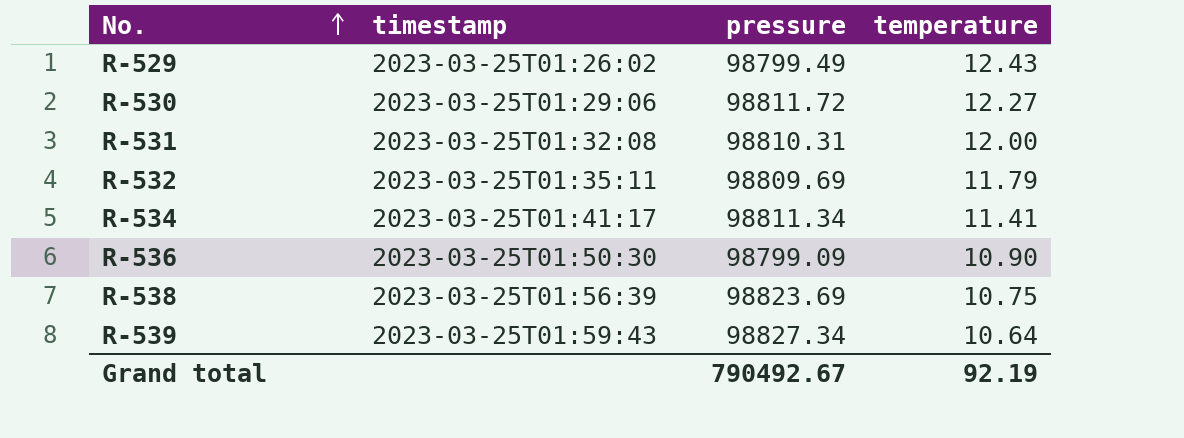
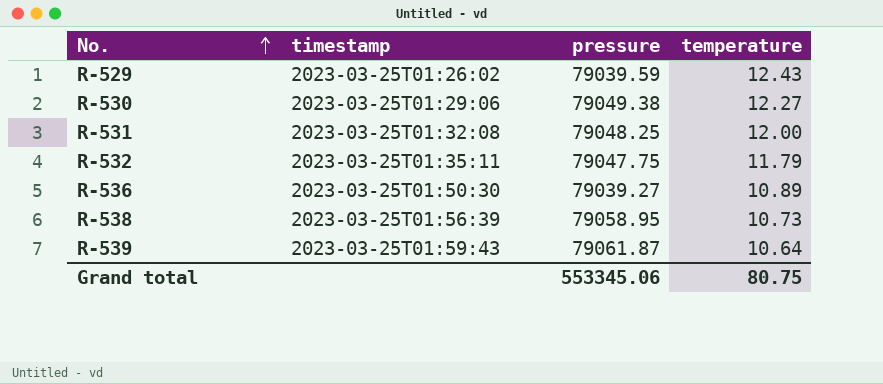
row R-534: 2023-03-25T01:41:17 | 98811.34 | 11.41 -> none
R-529 | pressure: 98799.49 -> 79039.59
R-530 | pressure: 98811.72 -> 79049.38
R-531 | pressure: 98810.31 -> 79048.25
R-532 | pressure: 98809.69 -> 79047.75
R-536 | pressure: 98799.09 -> 79039.27
R-536 | temperature: 10.90 -> 10.89
R-538 | pressure: 98823.69 -> 79058.95
R-538 | temperature: 10.75 -> 10.73
R-539 | pressure: 98827.34 -> 79061.87
Grand total | pressure: 790492.67 -> 553345.06
Grand total | temperature: 92.19 -> 80.75

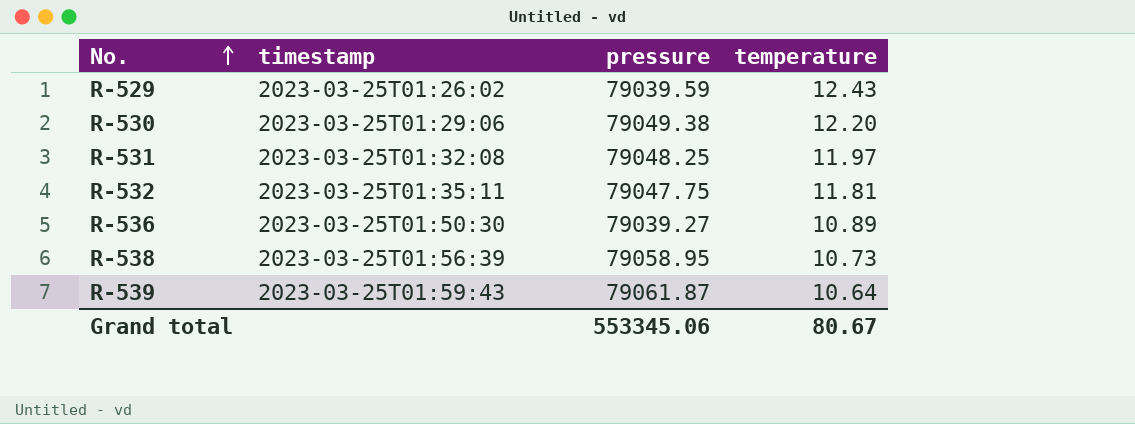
R-530 | temperature: 12.27 -> 12.20
R-531 | temperature: 12.00 -> 11.97
R-532 | temperature: 11.79 -> 11.81
Grand total | temperature: 80.75 -> 80.67

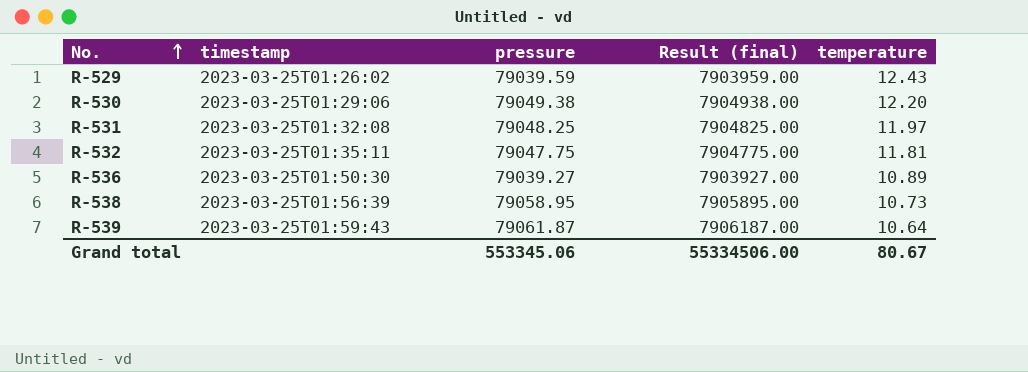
column Result (final) | formula: none -> [pressure] * 100

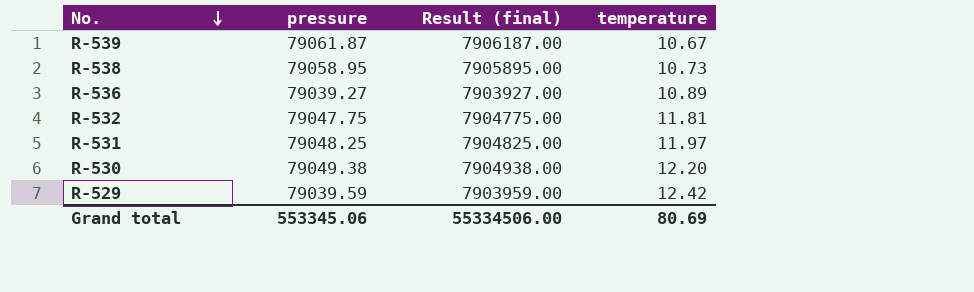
row order: No. ascending -> No. descending
column timestamp | position: 2 -> none
R-539 | temperature: 10.64 -> 10.67
R-529 | temperature: 12.43 -> 12.42
Grand total | temperature: 80.67 -> 80.69

